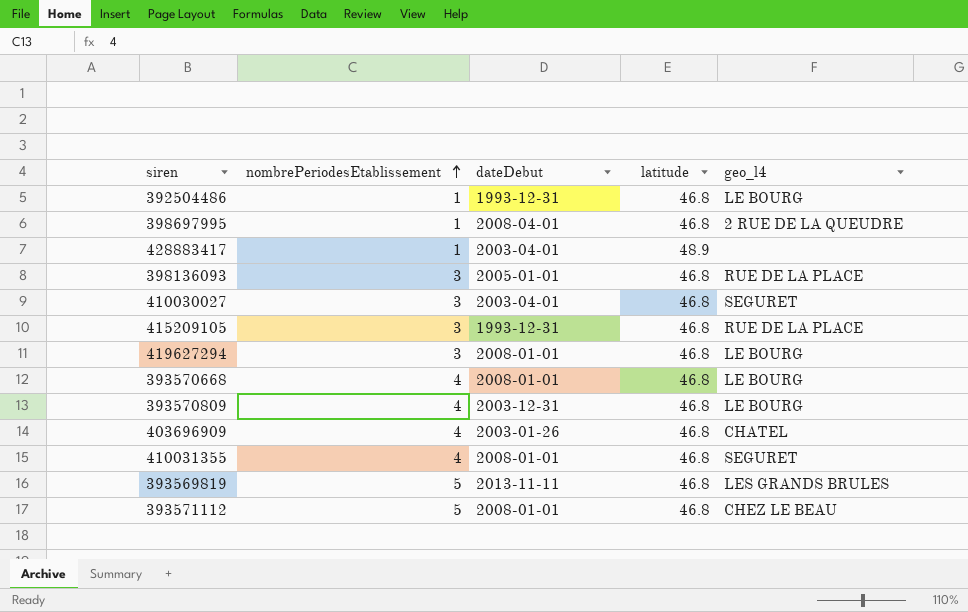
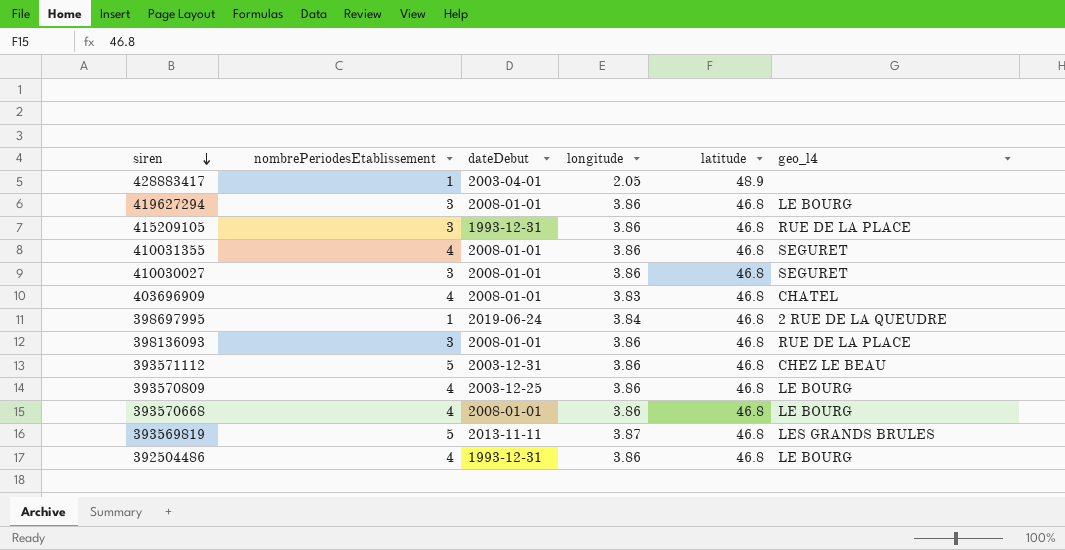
row order: nombrePeriodesEtablissement ascending -> siren descending
column longitude | position: none -> 4
410030027 | dateDebut: 2003-04-01 -> 2008-01-01
403696909 | dateDebut: 2003-01-26 -> 2008-01-01
398697995 | dateDebut: 2008-04-01 -> 2019-06-24
398136093 | dateDebut: 2005-01-01 -> 2008-01-01
393571112 | dateDebut: 2008-01-01 -> 2003-12-31
393570809 | dateDebut: 2003-12-31 -> 2003-12-25
392504486 | nombrePeriodesEtablissement: 1 -> 4

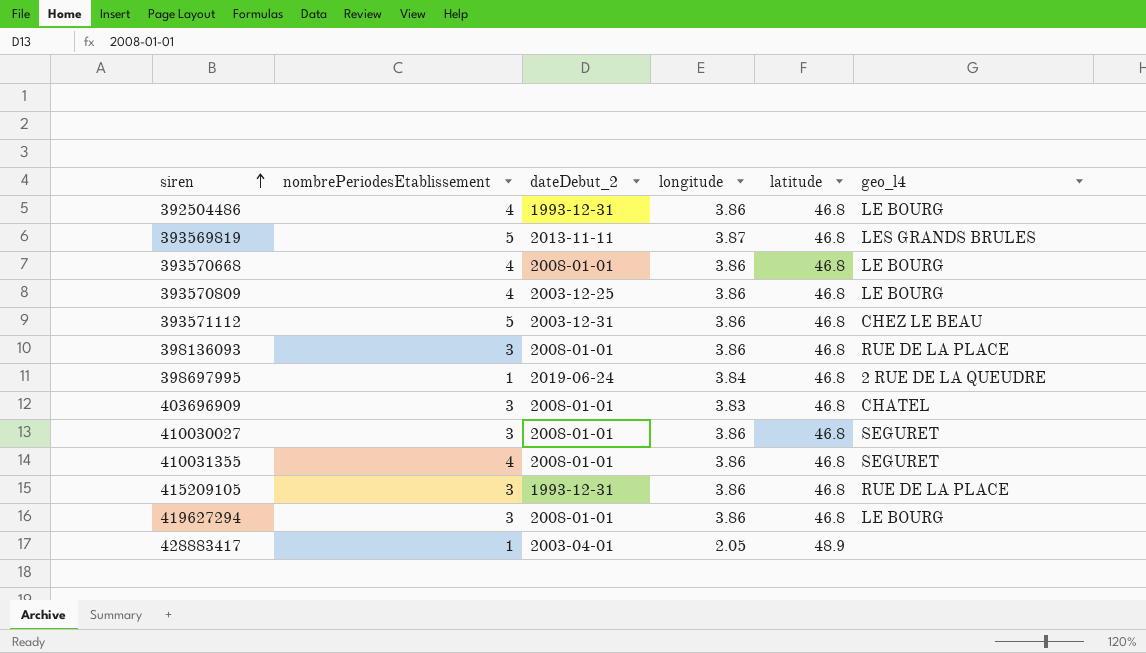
row order: siren descending -> siren ascending
column name: dateDebut -> dateDebut_2
403696909 | nombrePeriodesEtablissement: 4 -> 3

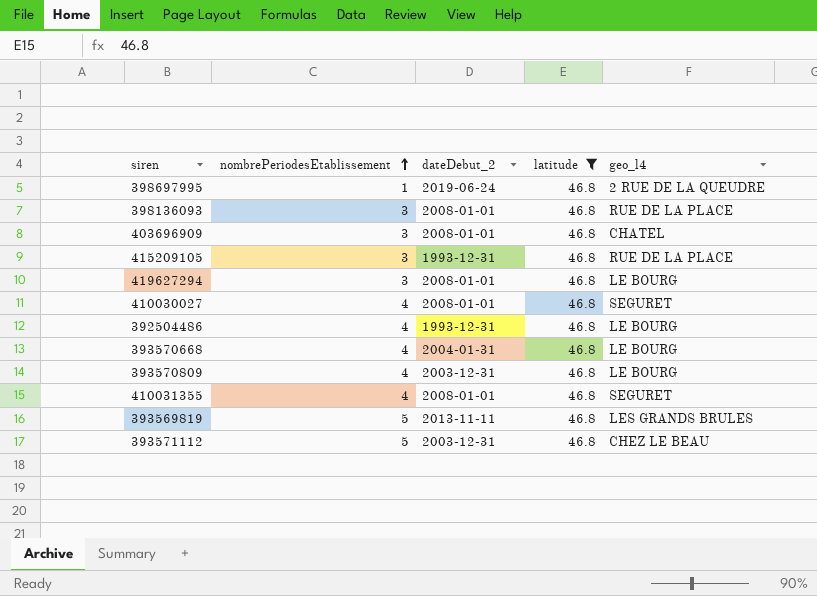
filter: none -> latitude = 46.8
row order: siren ascending -> nombrePeriodesEtablissement ascending
column longitude | position: 4 -> none
410030027 | nombrePeriodesEtablissement: 3 -> 4
393570668 | dateDebut_2: 2008-01-01 -> 2004-01-31
393570809 | dateDebut_2: 2003-12-25 -> 2003-12-31

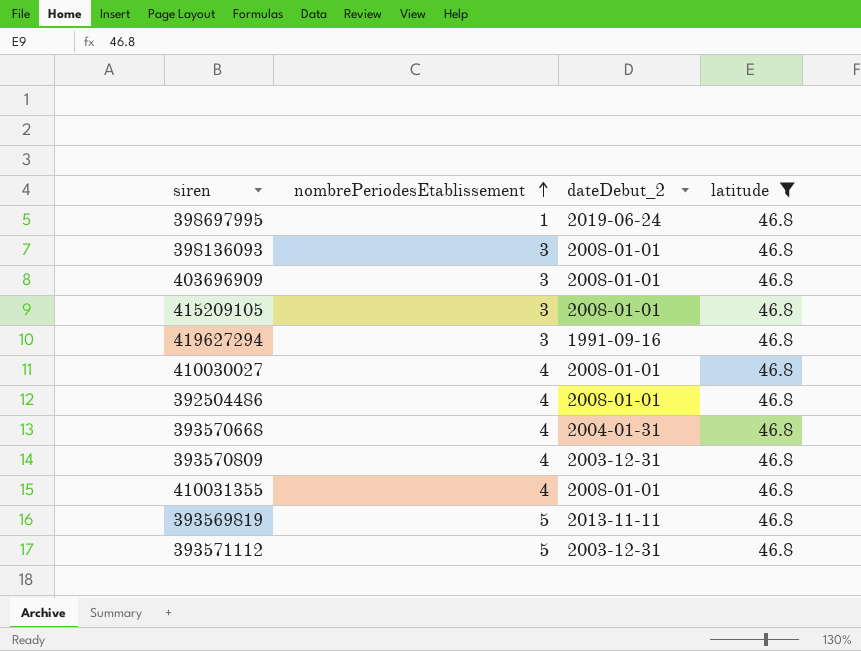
column geo_l4 | position: 5 -> none
415209105 | dateDebut_2: 1993-12-31 -> 2008-01-01
419627294 | dateDebut_2: 2008-01-01 -> 1991-09-16
392504486 | dateDebut_2: 1993-12-31 -> 2008-01-01

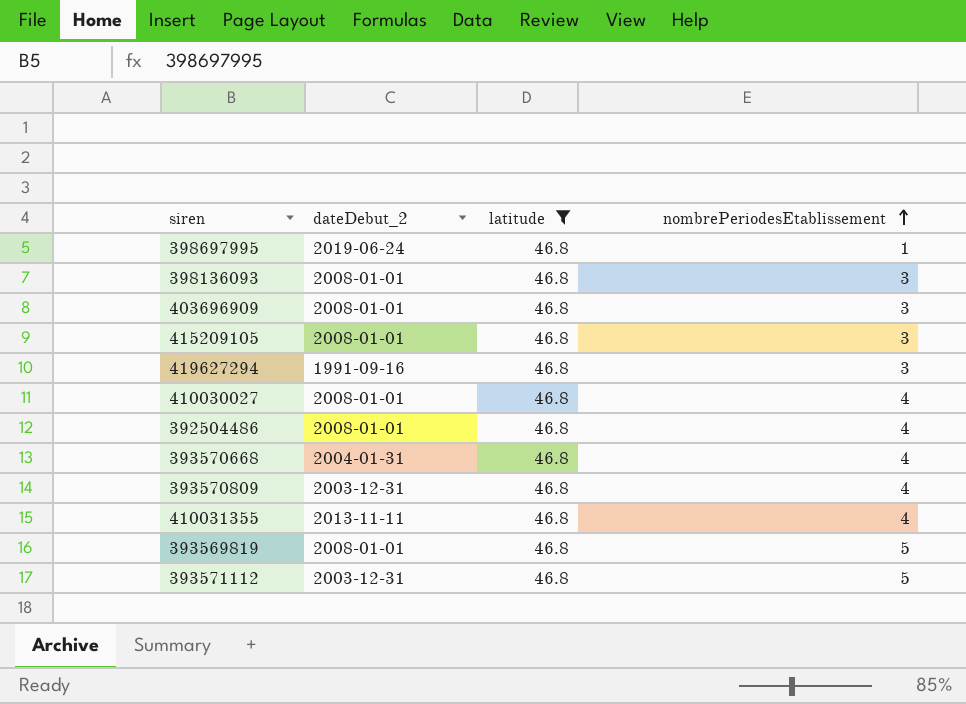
column nombrePeriodesEtablissement | position: 2 -> 4
410031355 | dateDebut_2: 2008-01-01 -> 2013-11-11
393569819 | dateDebut_2: 2013-11-11 -> 2008-01-01

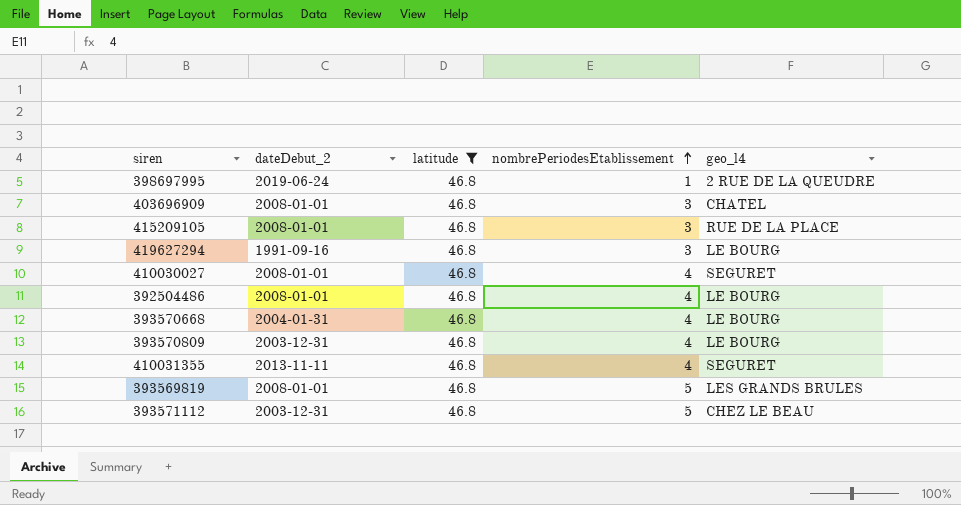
column geo_l4 | position: none -> 5
row 398136093: 2008-01-01 | 46.8 | 3 -> none

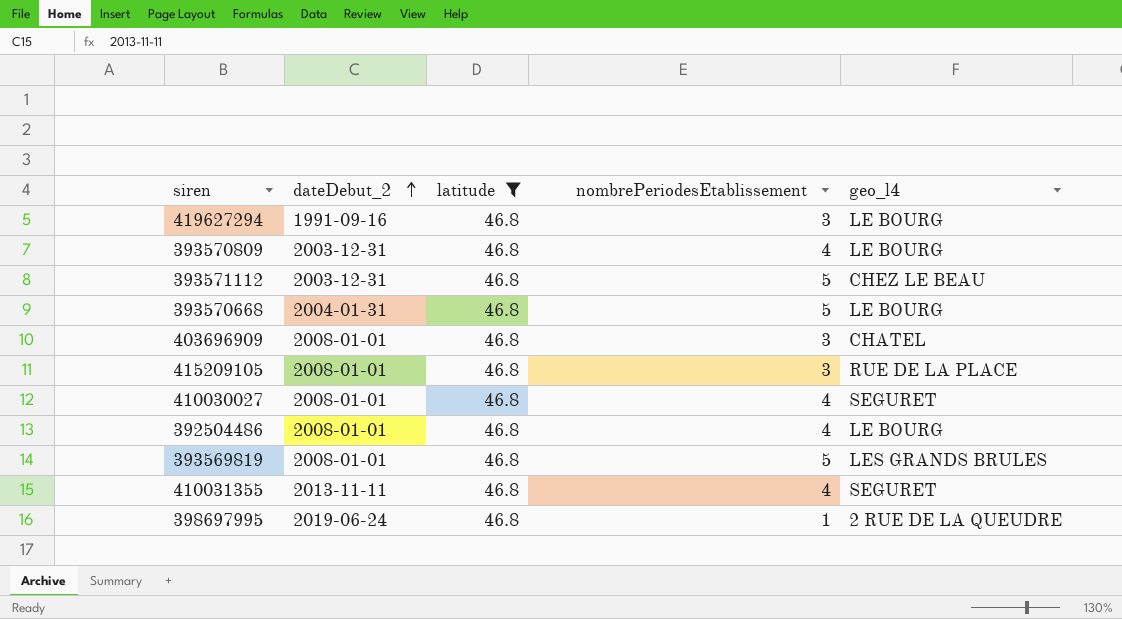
row order: nombrePeriodesEtablissement ascending -> dateDebut_2 ascending
393570668 | nombrePeriodesEtablissement: 4 -> 5

